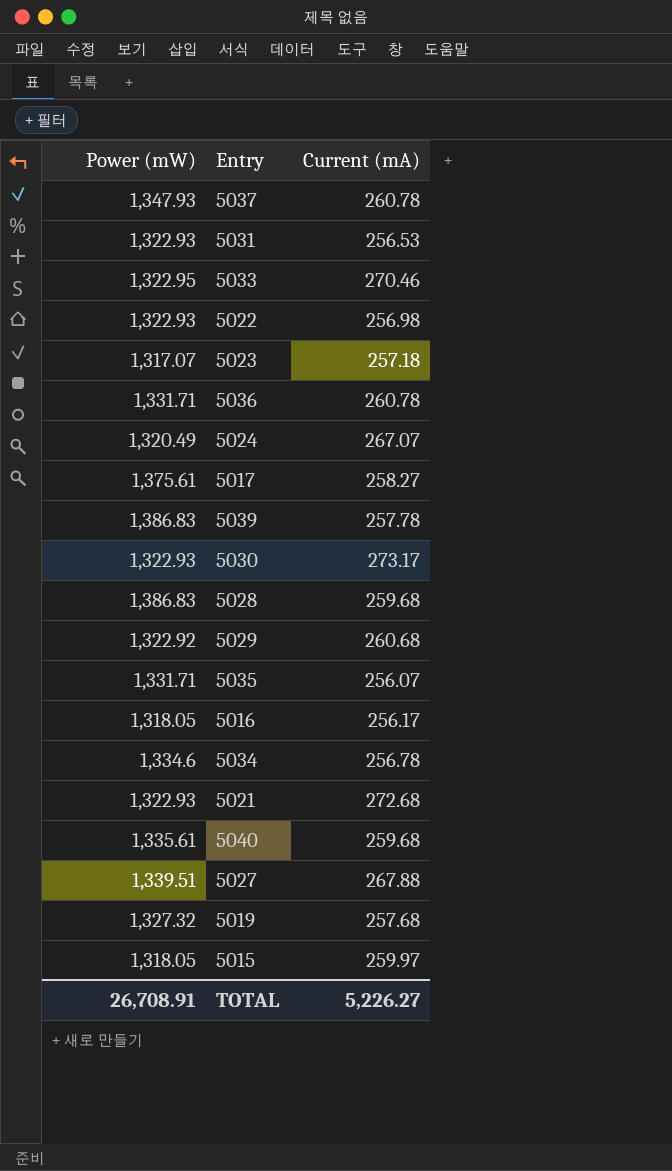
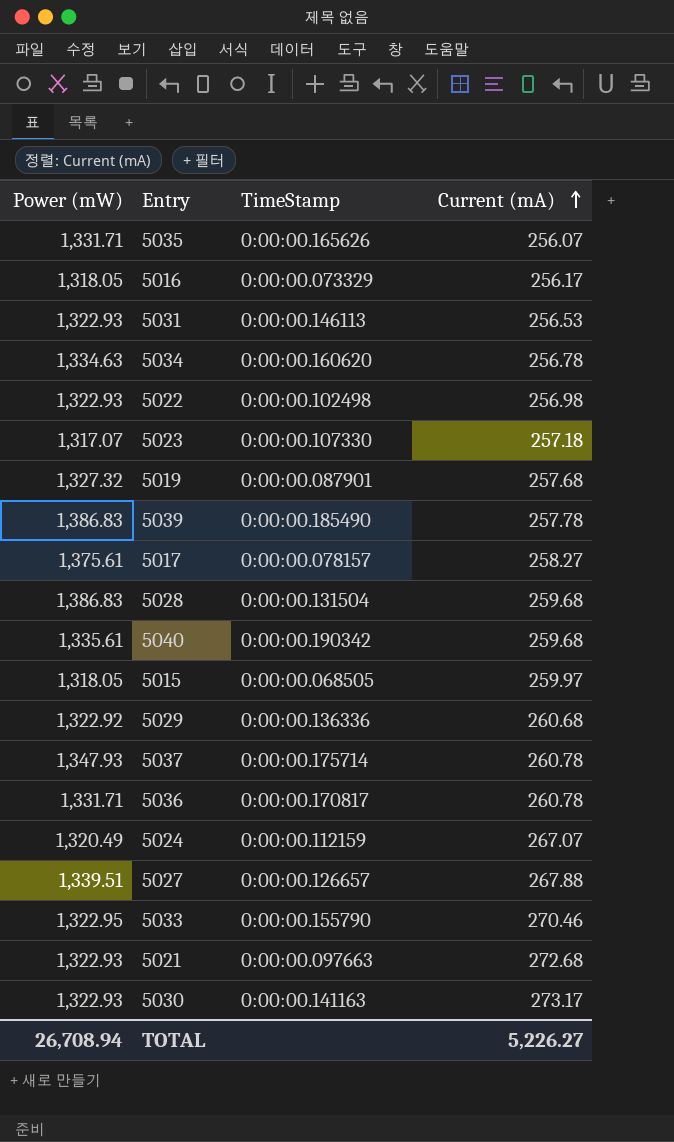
row order: none -> Current (mA) ascending
column TimeStamp | position: none -> 3
5034 | Power (mW): 1,334.6 -> 1,334.63
TOTAL | Power (mW): 26,708.91 -> 26,708.94

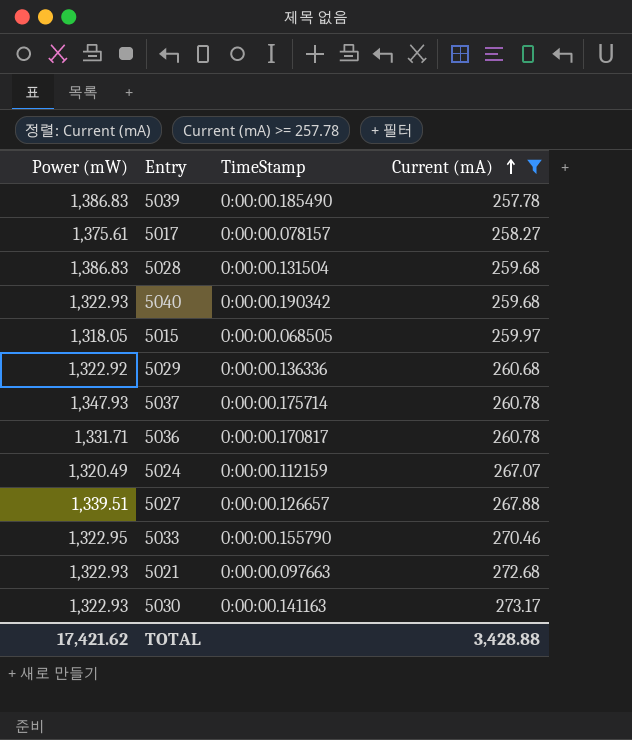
filter: none -> Current (mA) >= 257.78
5040 | Power (mW): 1,335.61 -> 1,322.93
TOTAL | Power (mW): 26,708.94 -> 17,421.62
TOTAL | Current (mA): 5,226.27 -> 3,428.88

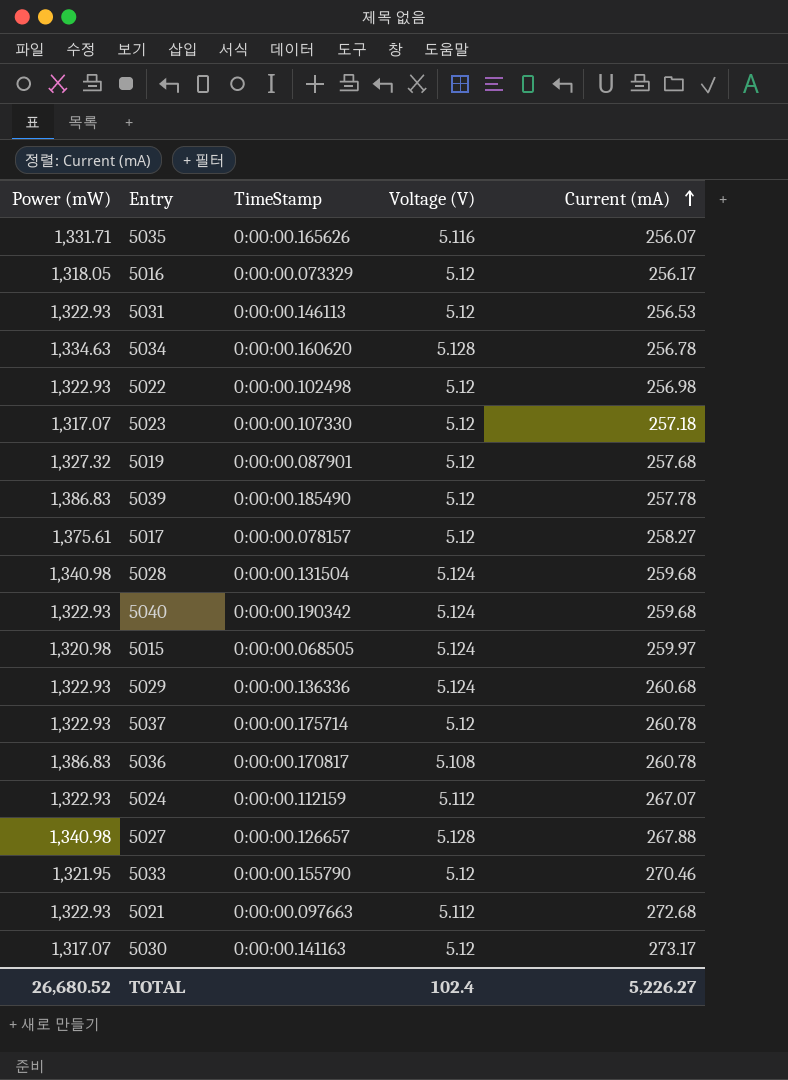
filter: Current (mA) >= 257.78 -> none
column Voltage (V) | position: none -> 4
5028 | Power (mW): 1,386.83 -> 1,340.98
5015 | Power (mW): 1,318.05 -> 1,320.98
5029 | Power (mW): 1,322.92 -> 1,322.93
5037 | Power (mW): 1,347.93 -> 1,322.93
5036 | Power (mW): 1,331.71 -> 1,386.83
5024 | Power (mW): 1,320.49 -> 1,322.93
5027 | Power (mW): 1,339.51 -> 1,340.98
5033 | Power (mW): 1,322.95 -> 1,321.95
5030 | Power (mW): 1,322.93 -> 1,317.07
TOTAL | Power (mW): 17,421.62 -> 26,680.52
TOTAL | Current (mA): 3,428.88 -> 5,226.27

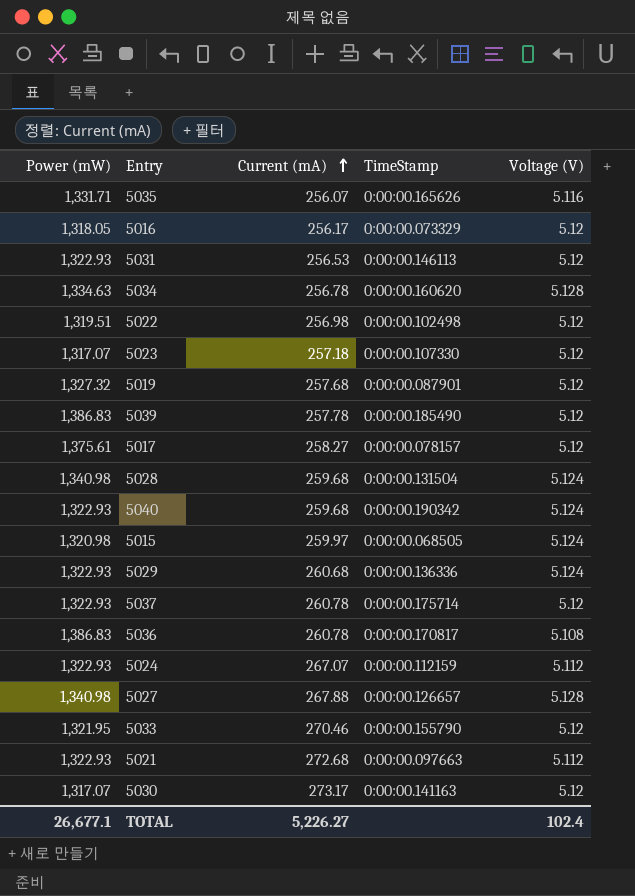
column Current (mA) | position: 5 -> 3
5022 | Power (mW): 1,322.93 -> 1,319.51
TOTAL | Power (mW): 26,680.52 -> 26,677.1

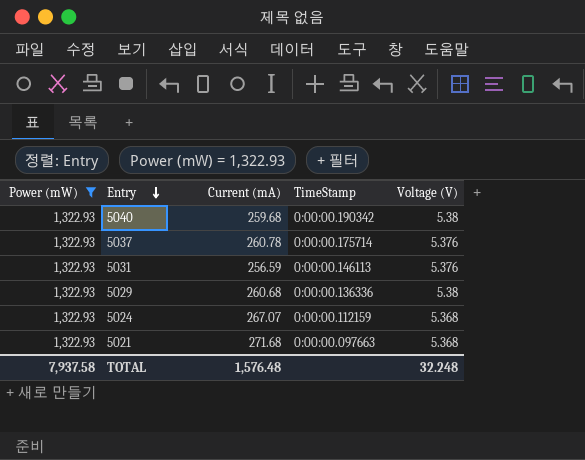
filter: none -> Power (mW) = 1,322.93
row order: Current (mA) ascending -> Entry descending
5040 | Voltage (V): 5.124 -> 5.38
5037 | Voltage (V): 5.12 -> 5.376
5031 | Current (mA): 256.53 -> 256.59
5031 | Voltage (V): 5.12 -> 5.376
5029 | Voltage (V): 5.124 -> 5.38
5024 | Voltage (V): 5.112 -> 5.368
5021 | Current (mA): 272.68 -> 271.68
5021 | Voltage (V): 5.112 -> 5.368
TOTAL | Power (mW): 26,677.1 -> 7,937.58
TOTAL | Current (mA): 5,226.27 -> 1,576.48
TOTAL | Voltage (V): 102.4 -> 32.248

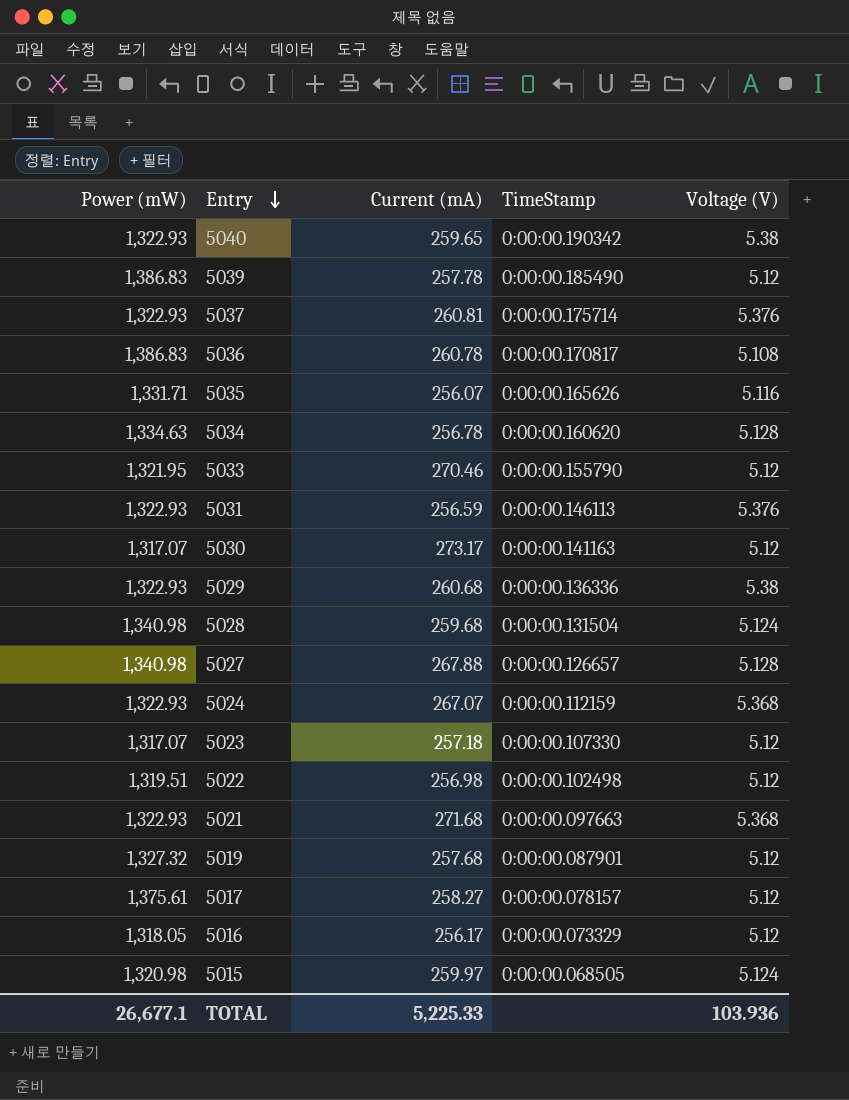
filter: Power (mW) = 1,322.93 -> none
5040 | Current (mA): 259.68 -> 259.65
5037 | Current (mA): 260.78 -> 260.81
TOTAL | Power (mW): 7,937.58 -> 26,677.1
TOTAL | Current (mA): 1,576.48 -> 5,225.33
TOTAL | Voltage (V): 32.248 -> 103.936

